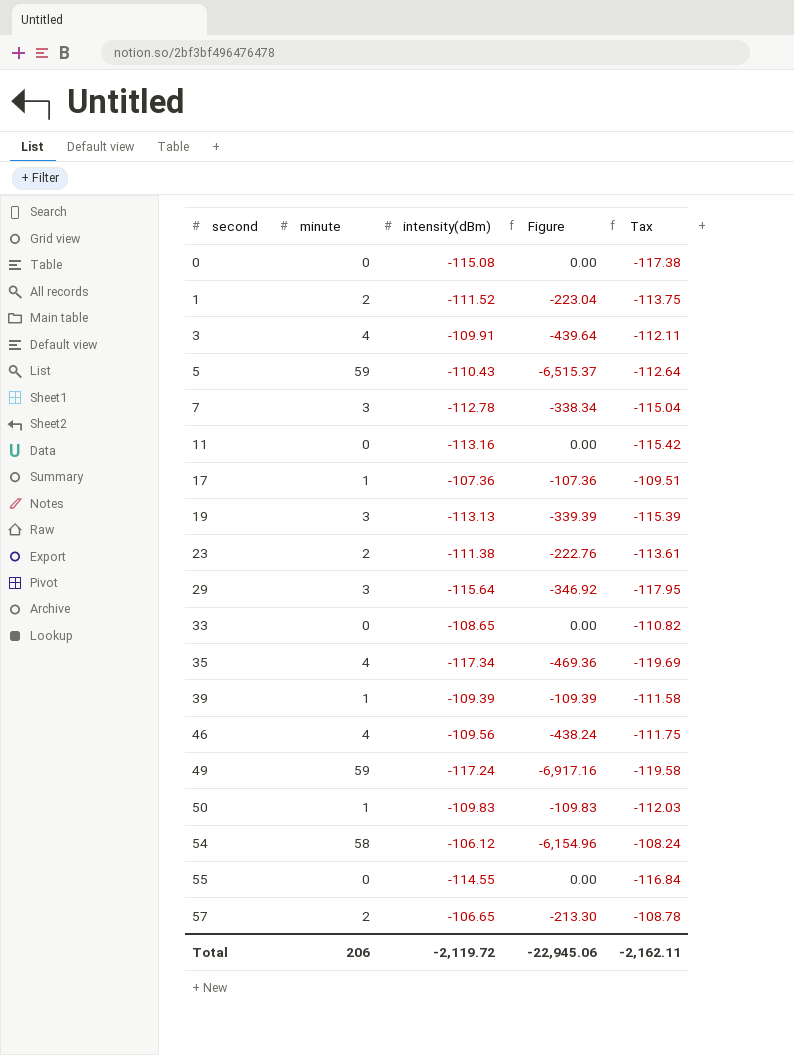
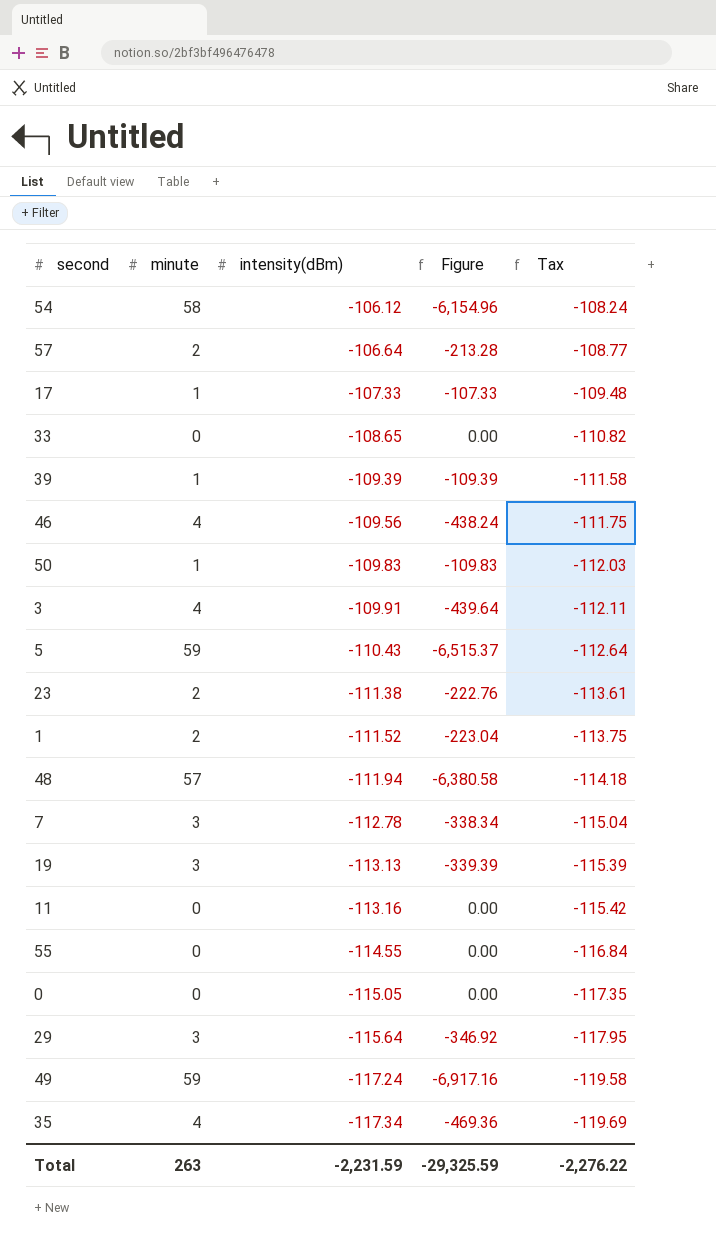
row order: second ascending -> intensity(dBm) descending
57 | intensity(dBm): -106.65 -> -106.64
57 | Figure: -213.30 -> -213.28
57 | Tax: -108.78 -> -108.77
17 | intensity(dBm): -107.36 -> -107.33
17 | Figure: -107.36 -> -107.33
17 | Tax: -109.51 -> -109.48
row 48: none -> 57 | -111.94 | -6,380.58 | -114.18
0 | intensity(dBm): -115.08 -> -115.05
0 | Tax: -117.38 -> -117.35
Total | minute: 206 -> 263
Total | intensity(dBm): -2,119.72 -> -2,231.59
Total | Figure: -22,945.06 -> -29,325.59
Total | Tax: -2,162.11 -> -2,276.22

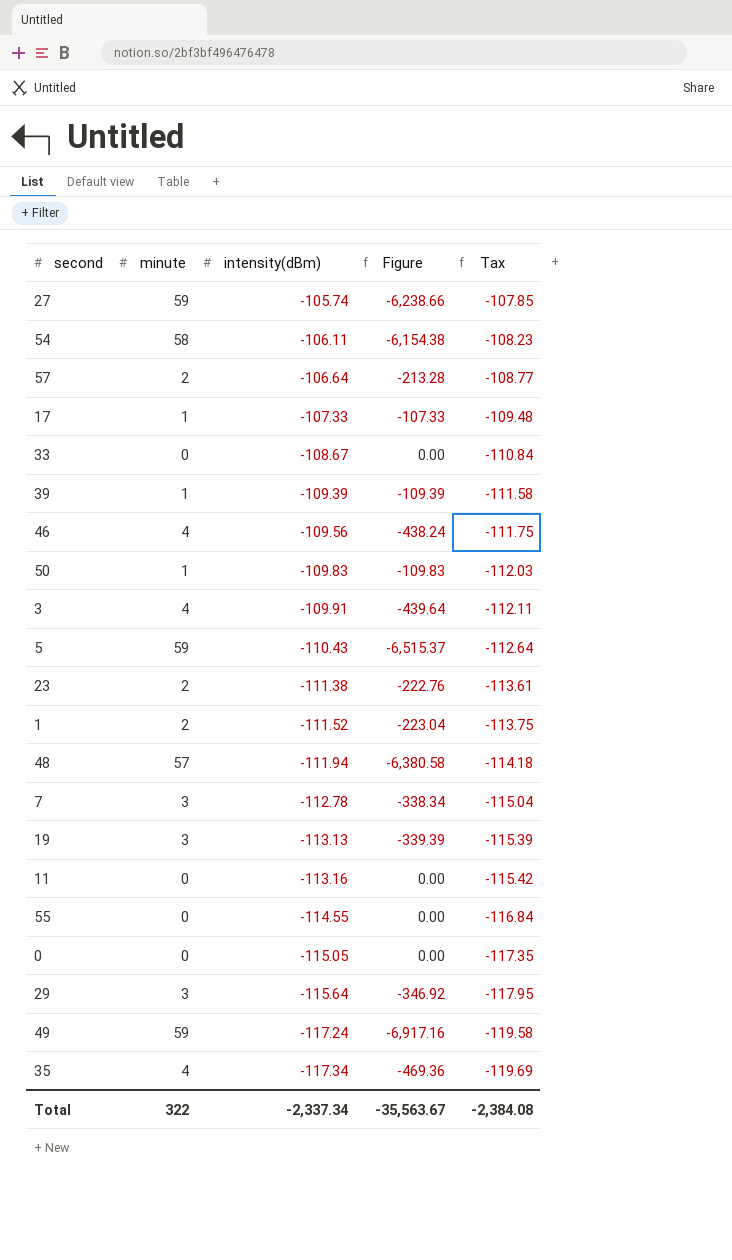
row 27: none -> 59 | -105.74 | -6,238.66 | -107.85
54 | intensity(dBm): -106.12 -> -106.11
54 | Figure: -6,154.96 -> -6,154.38
54 | Tax: -108.24 -> -108.23
33 | intensity(dBm): -108.65 -> -108.67
33 | Tax: -110.82 -> -110.84
Total | minute: 263 -> 322
Total | intensity(dBm): -2,231.59 -> -2,337.34
Total | Figure: -29,325.59 -> -35,563.67
Total | Tax: -2,276.22 -> -2,384.08

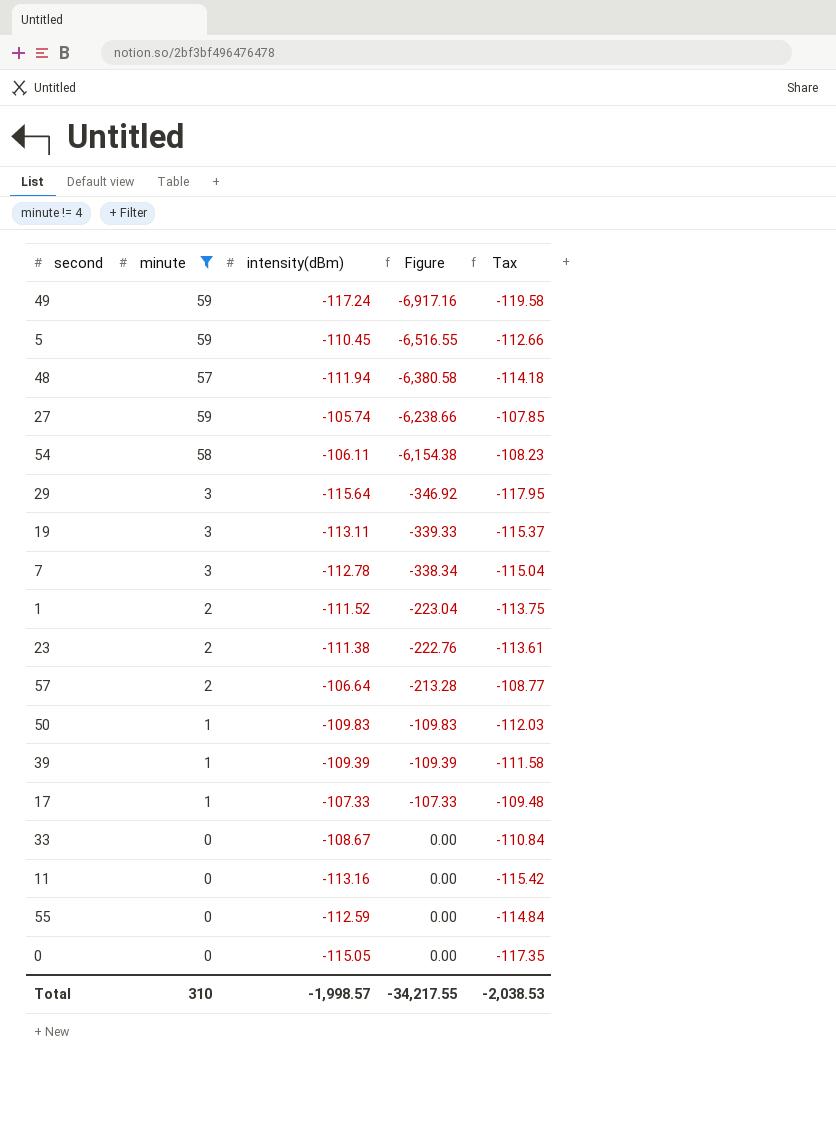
filter: none -> minute != 4
row order: intensity(dBm) descending -> Figure ascending
5 | intensity(dBm): -110.43 -> -110.45
5 | Figure: -6,515.37 -> -6,516.55
5 | Tax: -112.64 -> -112.66
19 | intensity(dBm): -113.13 -> -113.11
19 | Figure: -339.39 -> -339.33
19 | Tax: -115.39 -> -115.37
55 | intensity(dBm): -114.55 -> -112.59
55 | Tax: -116.84 -> -114.84
Total | minute: 322 -> 310
Total | intensity(dBm): -2,337.34 -> -1,998.57
Total | Figure: -35,563.67 -> -34,217.55
Total | Tax: -2,384.08 -> -2,038.53

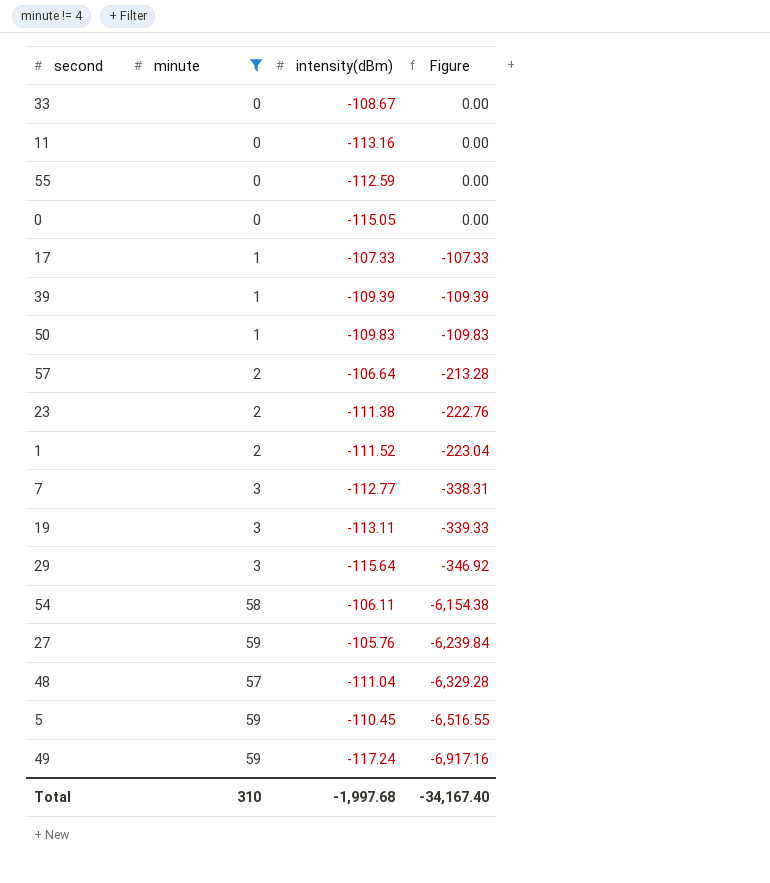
row order: Figure ascending -> Figure descending
column Tax | formula: [intensity(dBm)] * 1.02 -> none
7 | intensity(dBm): -112.78 -> -112.77
7 | Figure: -338.34 -> -338.31
27 | intensity(dBm): -105.74 -> -105.76
27 | Figure: -6,238.66 -> -6,239.84
48 | intensity(dBm): -111.94 -> -111.04
48 | Figure: -6,380.58 -> -6,329.28
Total | intensity(dBm): -1,998.57 -> -1,997.68
Total | Figure: -34,217.55 -> -34,167.40

